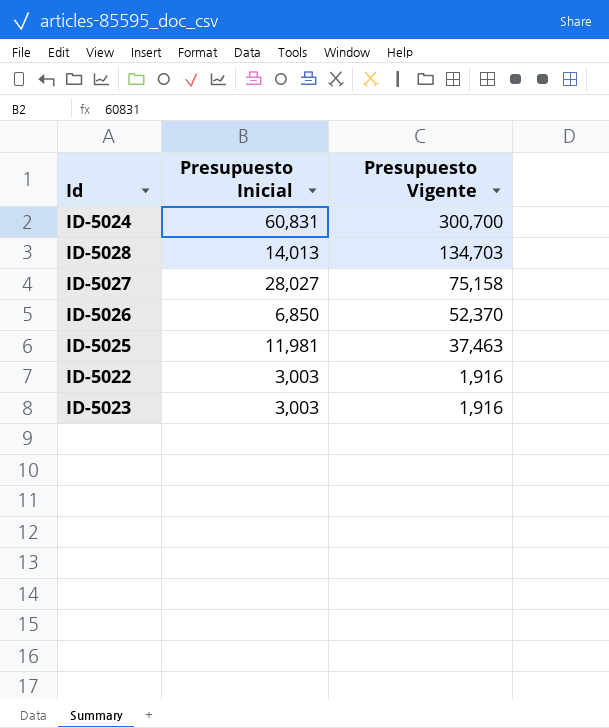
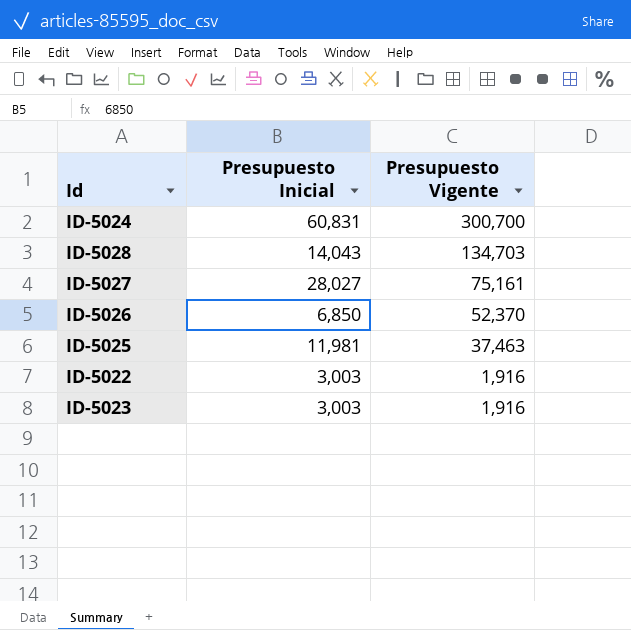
ID-5028 | Presupuesto Inicial: 14,013 -> 14,043
ID-5027 | Presupuesto Vigente: 75,158 -> 75,161

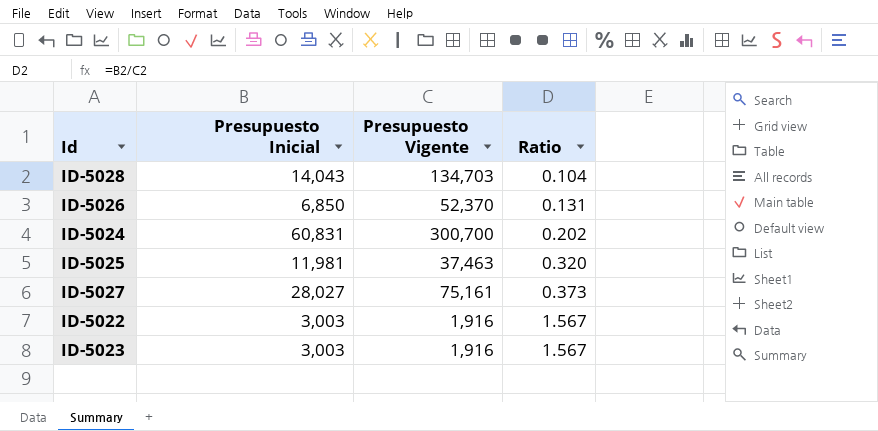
row order: Presupuesto Vigente descending -> Ratio ascending
column Ratio | formula: none -> [Presupuesto Inicial] / [Presupuesto Vigente]

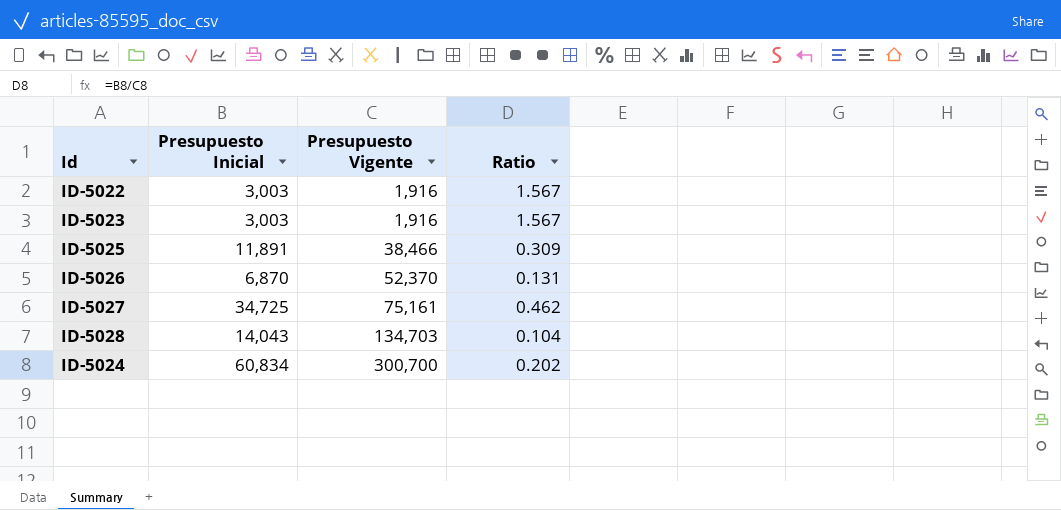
row order: Ratio ascending -> Presupuesto Vigente ascending
ID-5025 | Presupuesto Inicial: 11,981 -> 11,891
ID-5025 | Presupuesto Vigente: 37,463 -> 38,466
ID-5025 | Ratio: 0.320 -> 0.309
ID-5026 | Presupuesto Inicial: 6,850 -> 6,870
ID-5027 | Presupuesto Inicial: 28,027 -> 34,725
ID-5027 | Ratio: 0.373 -> 0.462
ID-5024 | Presupuesto Inicial: 60,831 -> 60,834

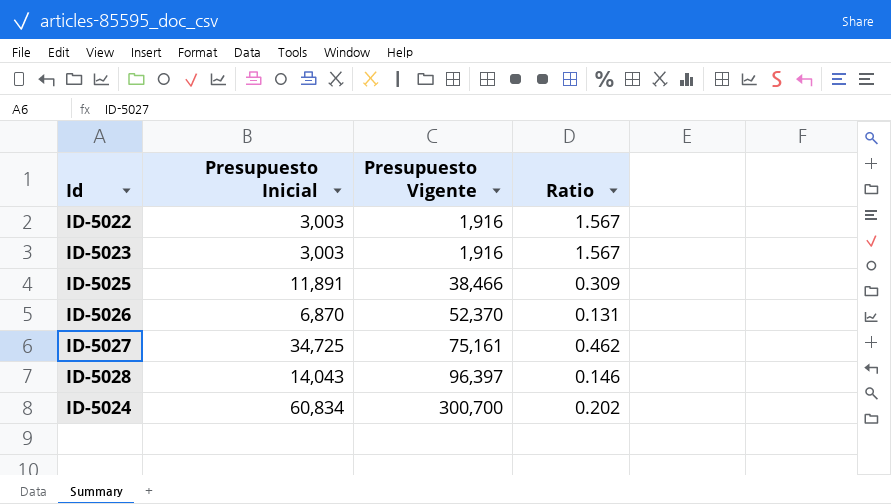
ID-5028 | Presupuesto Vigente: 134,703 -> 96,397
ID-5028 | Ratio: 0.104 -> 0.146

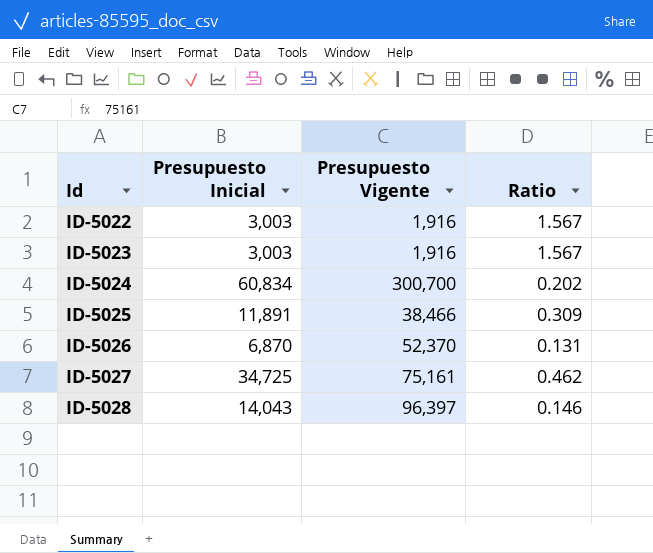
row order: Presupuesto Vigente ascending -> Id ascending

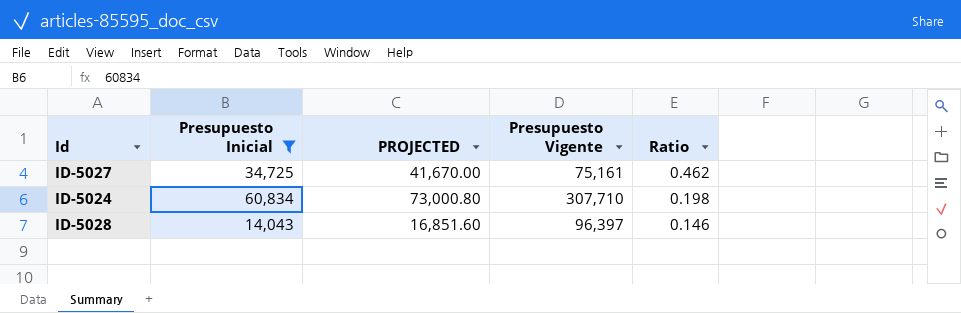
filter: none -> Presupuesto Inicial >= 14,043
row order: Id ascending -> Ratio descending
column PROJECTED | formula: none -> [Presupuesto Inicial] * 1.2
ID-5024 | Presupuesto Vigente: 300,700 -> 307,710
ID-5024 | Ratio: 0.202 -> 0.198

